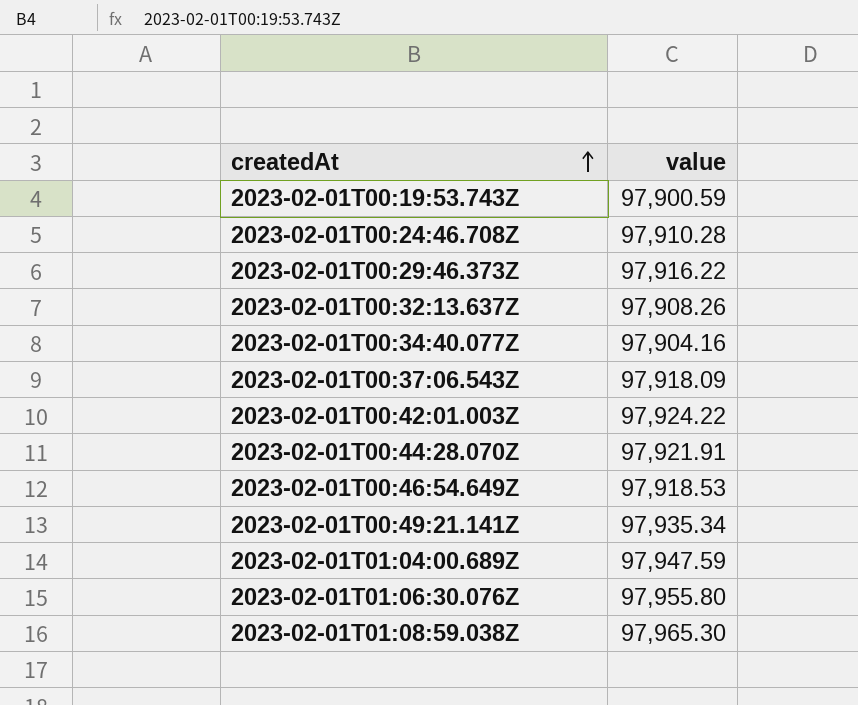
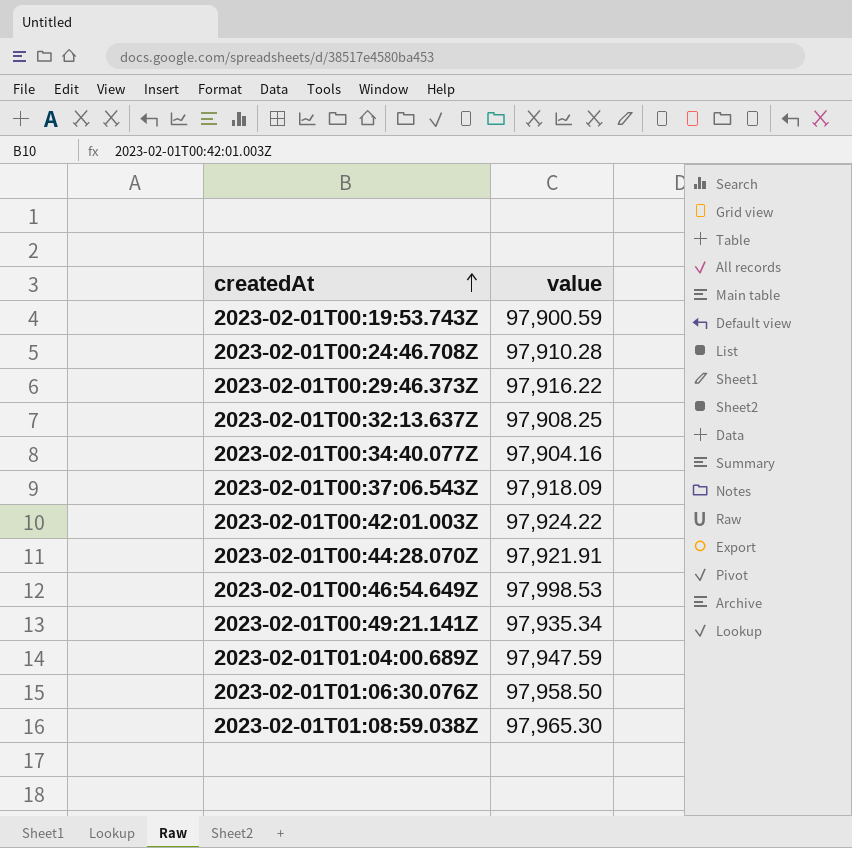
2023-02-01T00:32:13.637Z | value: 97,908.26 -> 97,908.25
2023-02-01T00:46:54.649Z | value: 97,918.53 -> 97,998.53
2023-02-01T01:06:30.076Z | value: 97,955.80 -> 97,958.50

